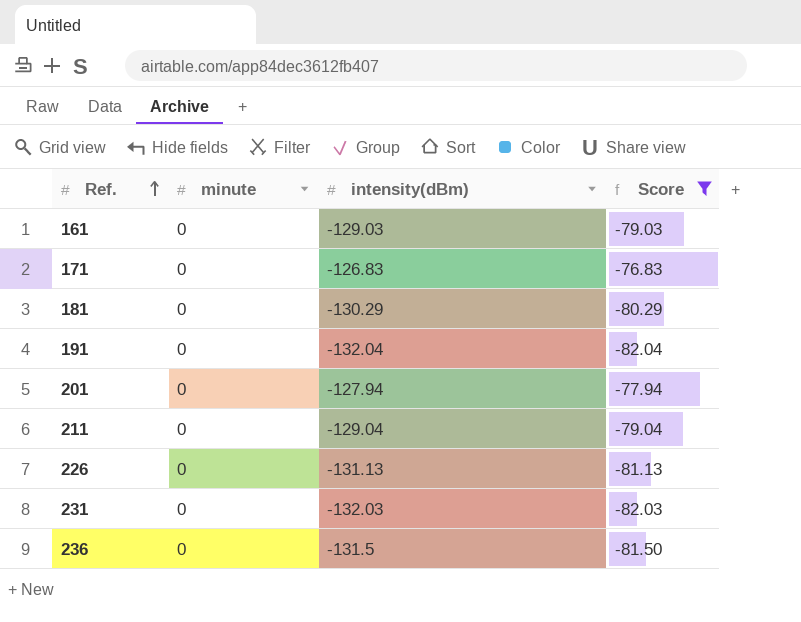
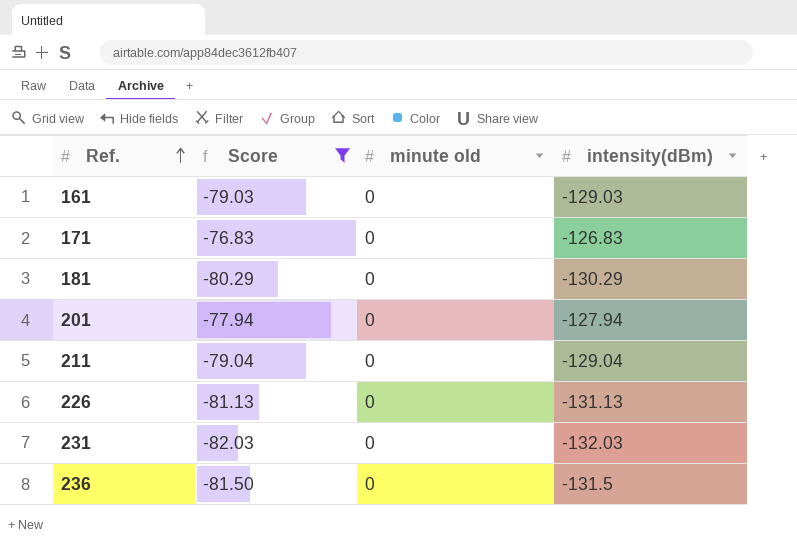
column Score | position: 4 -> 2
column name: minute -> minute old
row 191: 0 | -132.04 | -82.04 -> none

